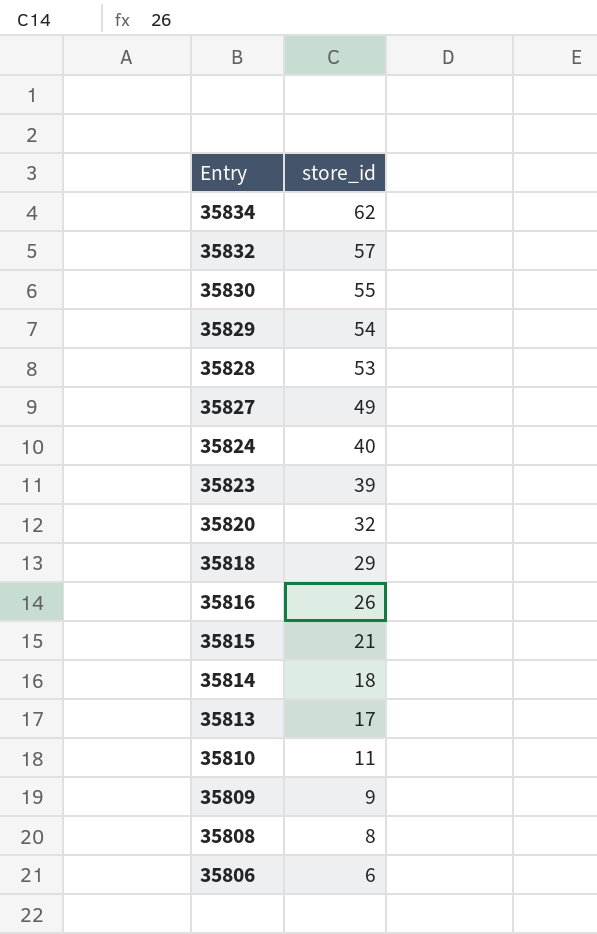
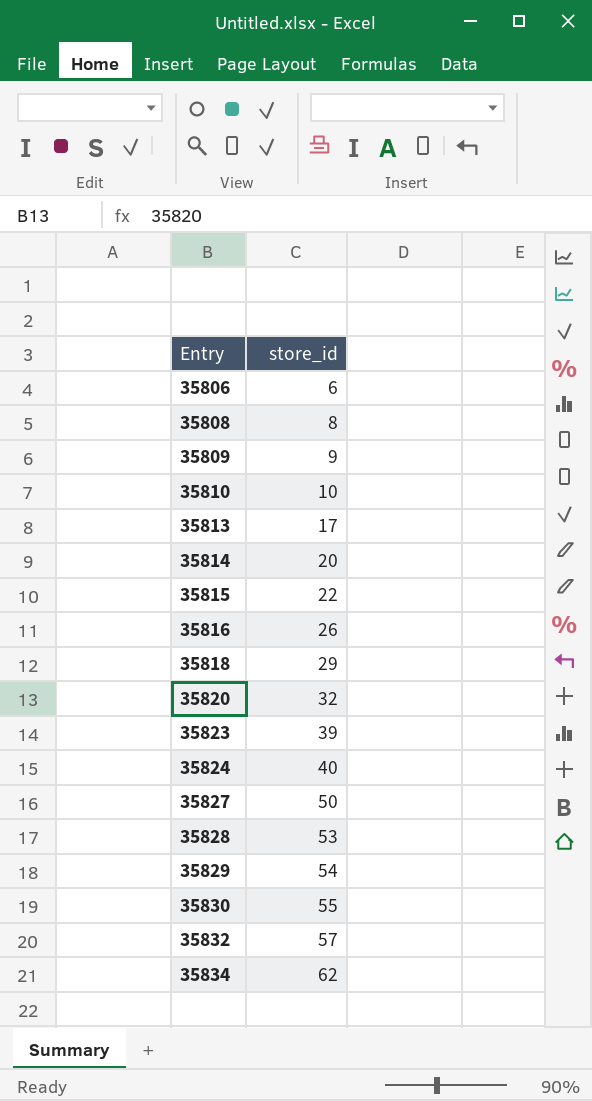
row order: Entry descending -> Entry ascending
35810 | store_id: 11 -> 10
35814 | store_id: 18 -> 20
35815 | store_id: 21 -> 22
35827 | store_id: 49 -> 50

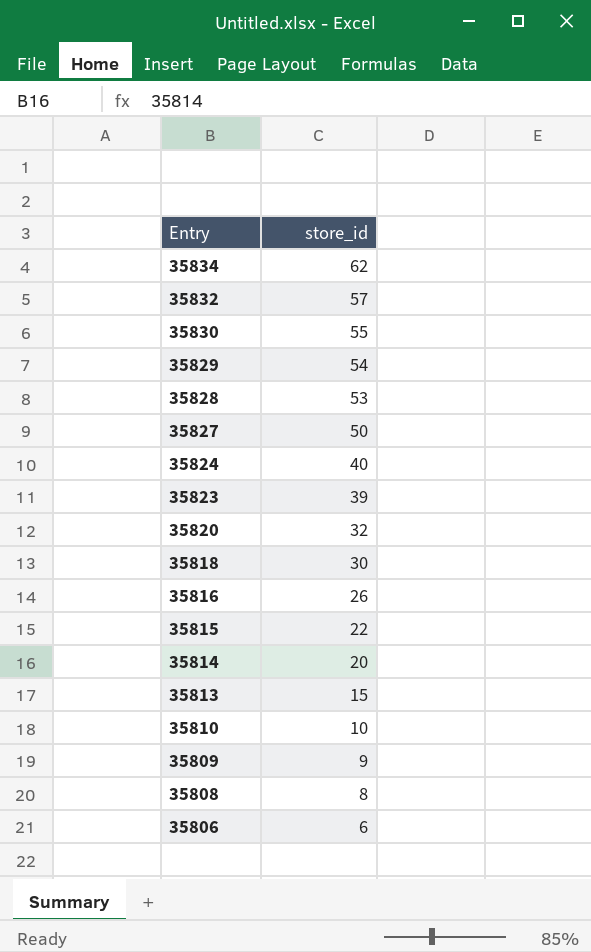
row order: Entry ascending -> Entry descending
35818 | store_id: 29 -> 30
35813 | store_id: 17 -> 15

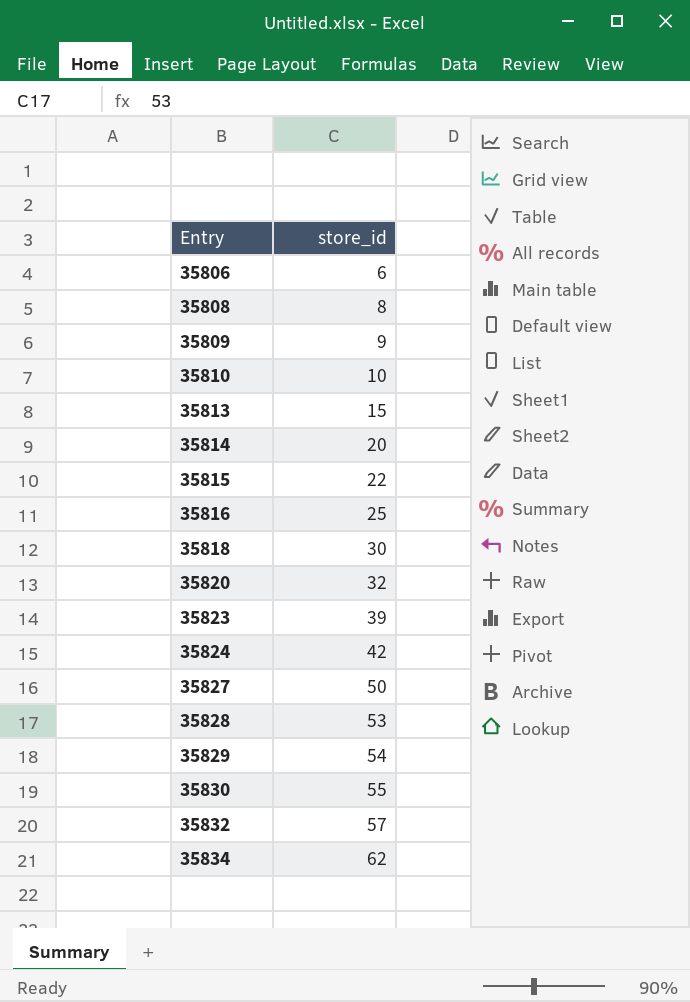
row order: Entry descending -> Entry ascending
35816 | store_id: 26 -> 25
35824 | store_id: 40 -> 42

